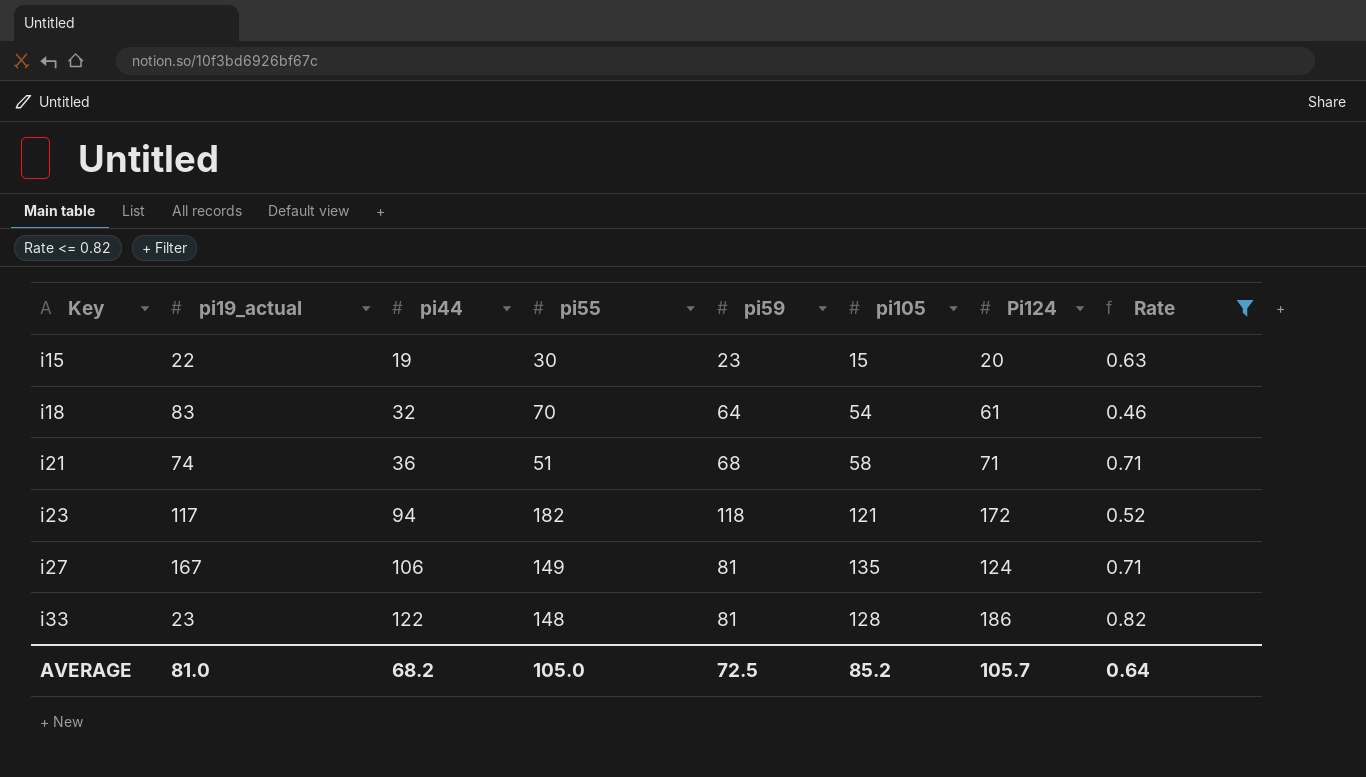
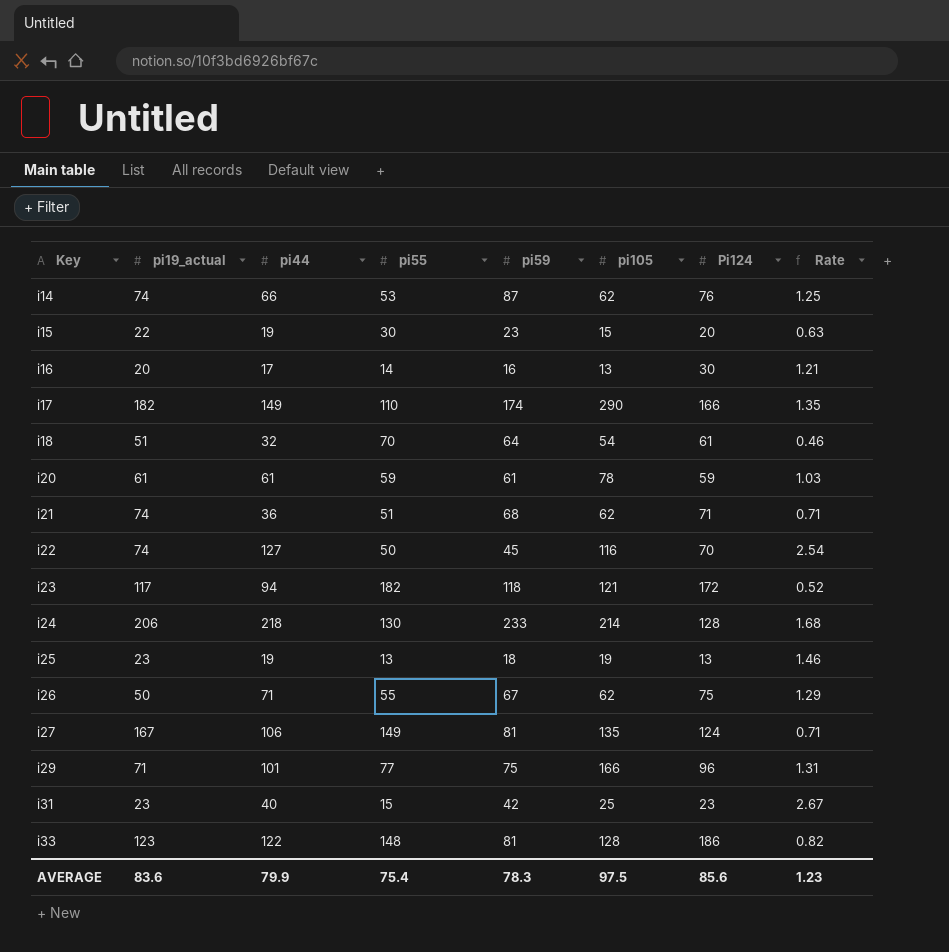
filter: Rate <= 0.82 -> none
i18 | pi19_actual: 83 -> 51
i21 | pi105: 58 -> 62
i33 | pi19_actual: 23 -> 123
AVERAGE | pi19_actual: 81.0 -> 83.6
AVERAGE | pi44: 68.2 -> 79.9
AVERAGE | pi55: 105.0 -> 75.4
AVERAGE | pi59: 72.5 -> 78.3
AVERAGE | pi105: 85.2 -> 97.5
AVERAGE | Pi124: 105.7 -> 85.6
AVERAGE | Rate: 0.64 -> 1.23

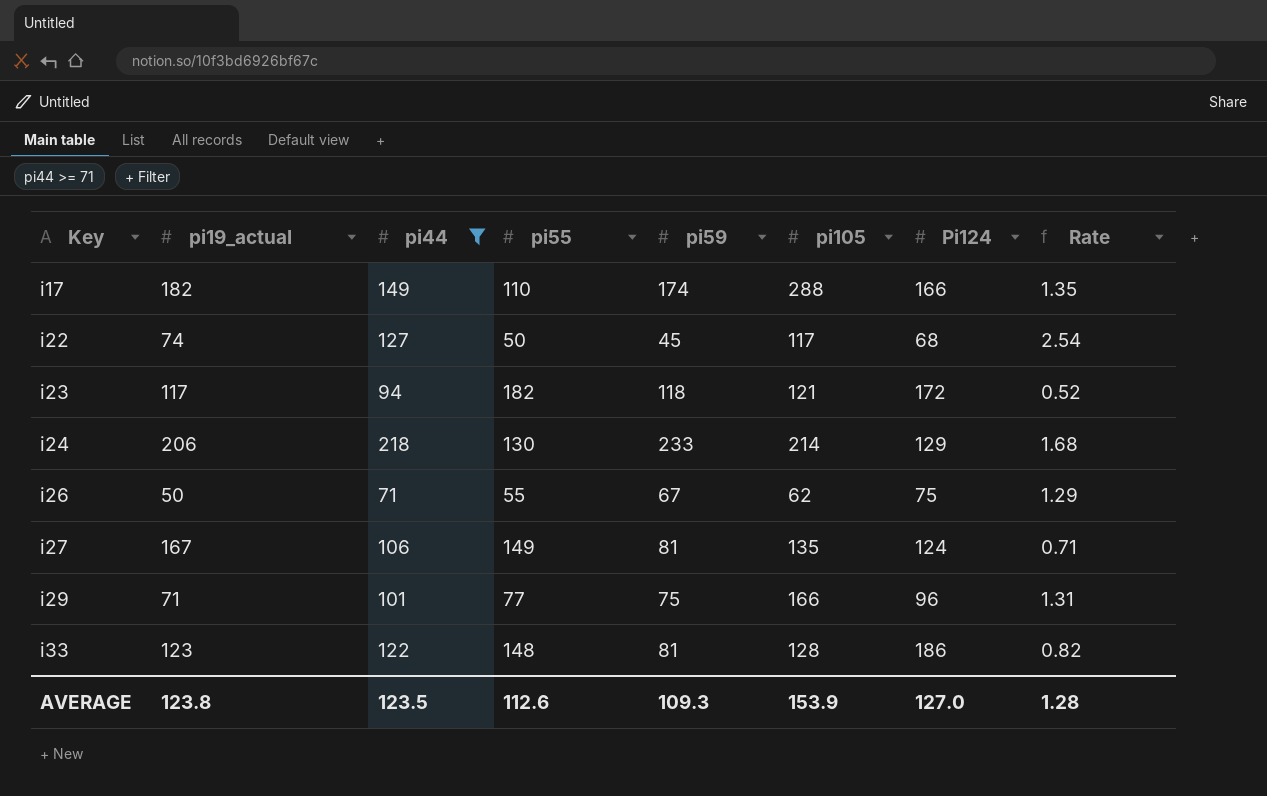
filter: none -> pi44 >= 71
i17 | pi105: 290 -> 288
i22 | pi105: 116 -> 117
i22 | Pi124: 70 -> 68
i24 | Pi124: 128 -> 129
AVERAGE | pi19_actual: 83.6 -> 123.8
AVERAGE | pi44: 79.9 -> 123.5
AVERAGE | pi55: 75.4 -> 112.6
AVERAGE | pi59: 78.3 -> 109.3
AVERAGE | pi105: 97.5 -> 153.9
AVERAGE | Pi124: 85.6 -> 127.0
AVERAGE | Rate: 1.23 -> 1.28

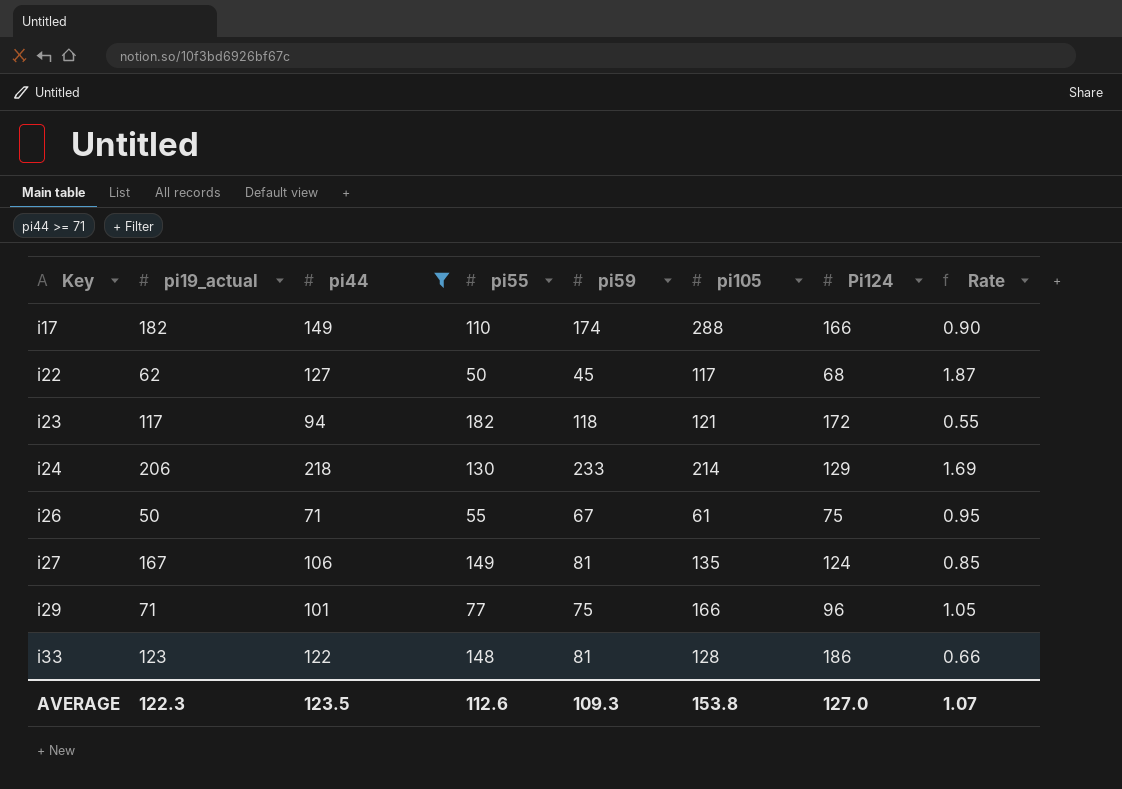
column Rate | formula: [pi44] / [pi55] -> [pi44] / [Pi124]
i22 | pi19_actual: 74 -> 62
i26 | pi105: 62 -> 61
AVERAGE | pi19_actual: 123.8 -> 122.3
AVERAGE | pi105: 153.9 -> 153.8
AVERAGE | Rate: 1.28 -> 1.07

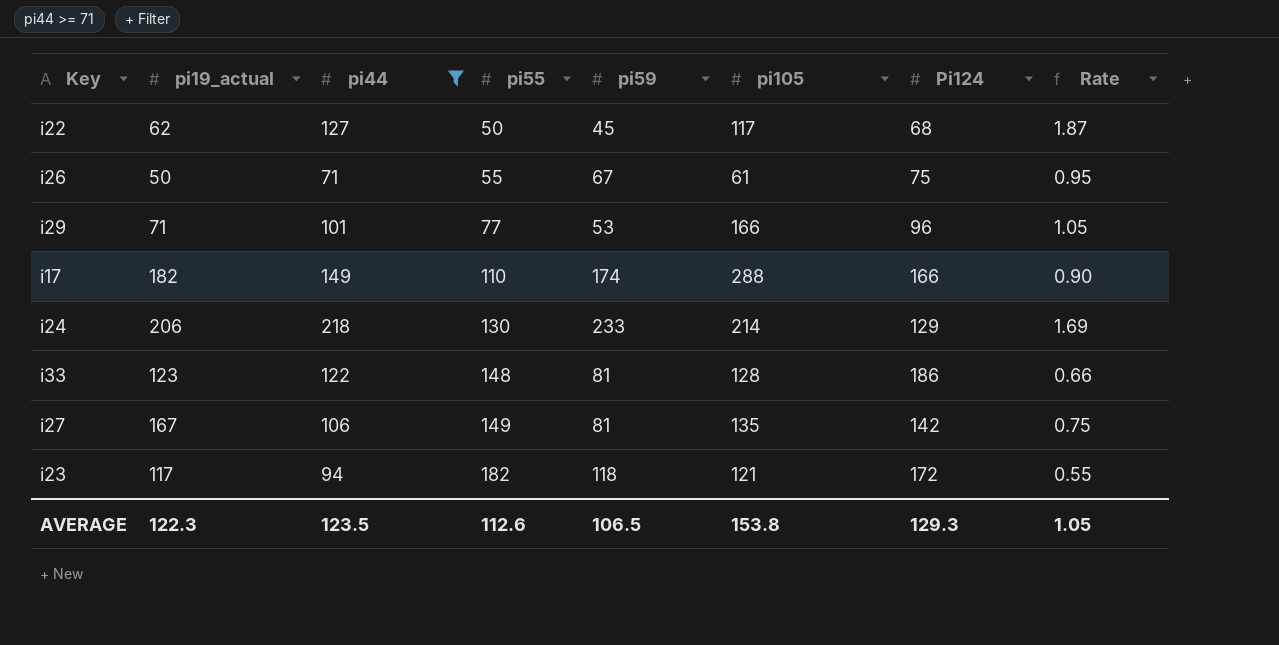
row order: Key ascending -> pi55 ascending
i29 | pi59: 75 -> 53
i27 | Pi124: 124 -> 142
i27 | Rate: 0.85 -> 0.75
AVERAGE | pi59: 109.3 -> 106.5
AVERAGE | Pi124: 127.0 -> 129.3
AVERAGE | Rate: 1.07 -> 1.05

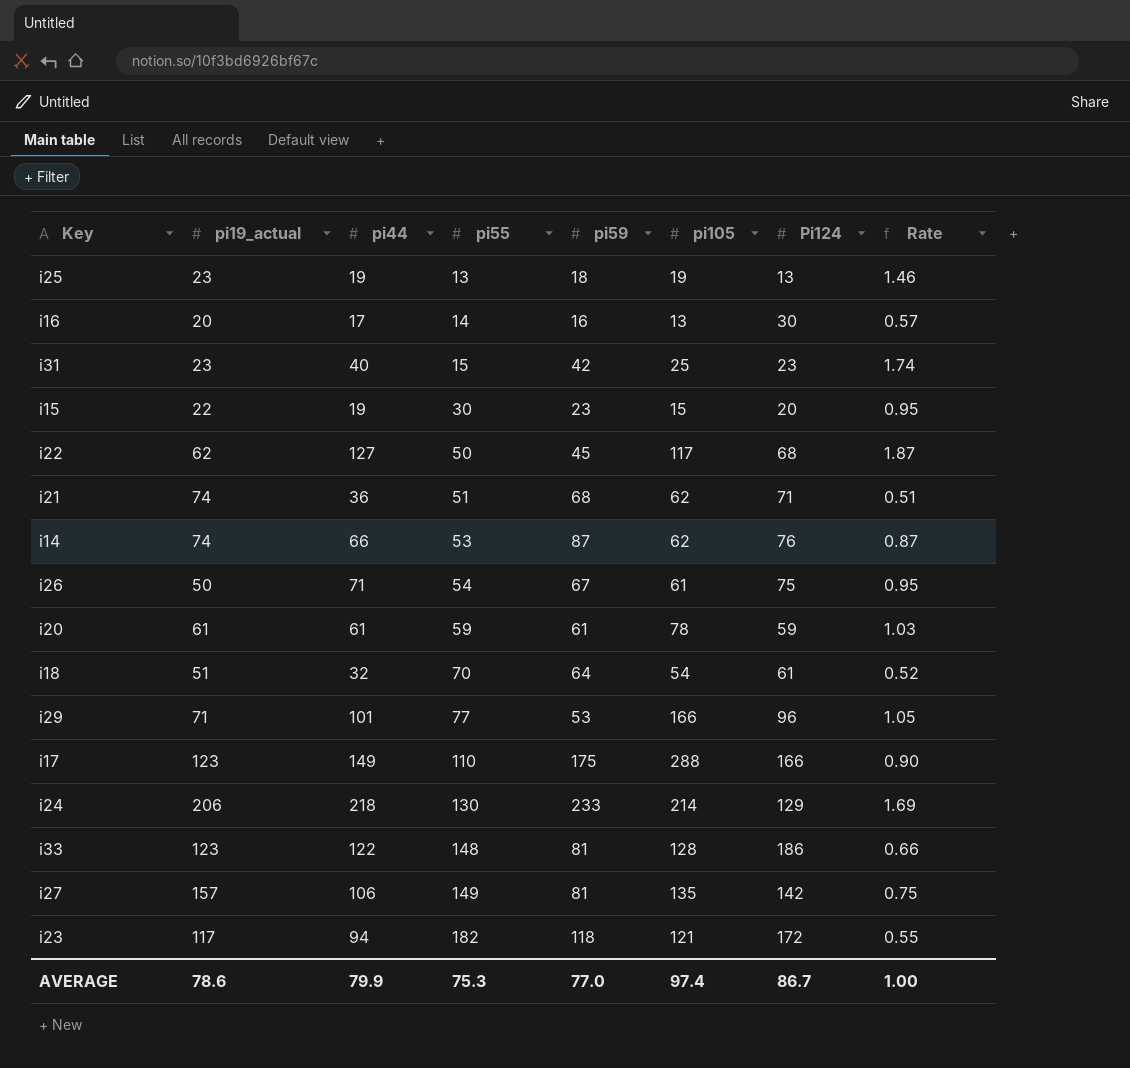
filter: pi44 >= 71 -> none
i26 | pi55: 55 -> 54
i17 | pi19_actual: 182 -> 123
i17 | pi59: 174 -> 175
i27 | pi19_actual: 167 -> 157
AVERAGE | pi19_actual: 122.3 -> 78.6
AVERAGE | pi44: 123.5 -> 79.9
AVERAGE | pi55: 112.6 -> 75.3
AVERAGE | pi59: 106.5 -> 77.0
AVERAGE | pi105: 153.8 -> 97.4
AVERAGE | Pi124: 129.3 -> 86.7
AVERAGE | Rate: 1.05 -> 1.00

